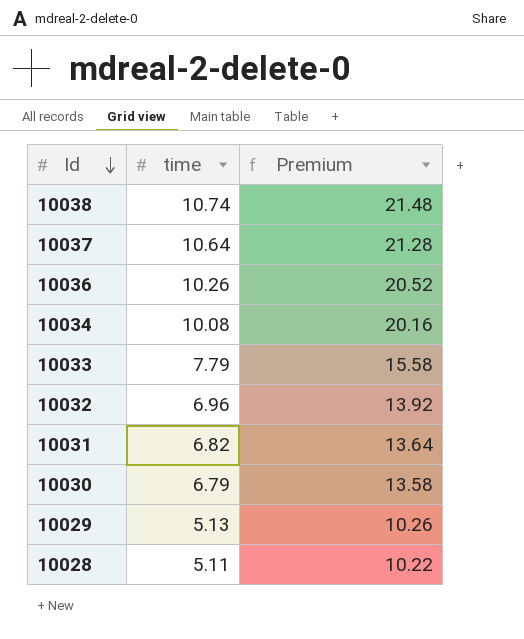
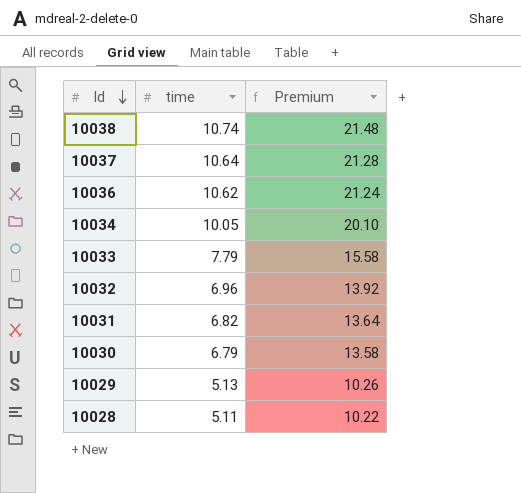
10036 | time: 10.26 -> 10.62
10036 | Premium: 20.52 -> 21.24
10034 | time: 10.08 -> 10.05
10034 | Premium: 20.16 -> 20.10

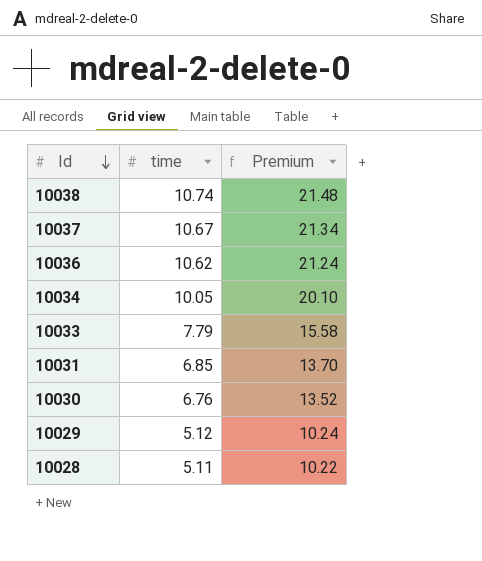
row 10032: 6.96 | 13.92 -> none
10037 | time: 10.64 -> 10.67
10037 | Premium: 21.28 -> 21.34
10031 | time: 6.82 -> 6.85
10031 | Premium: 13.64 -> 13.70
10030 | time: 6.79 -> 6.76
10030 | Premium: 13.58 -> 13.52
10029 | time: 5.13 -> 5.12
10029 | Premium: 10.26 -> 10.24

